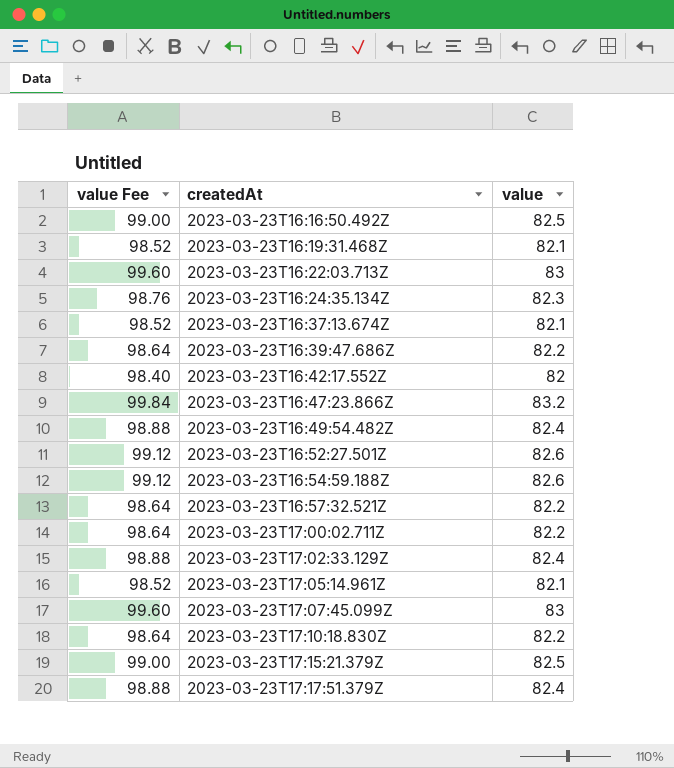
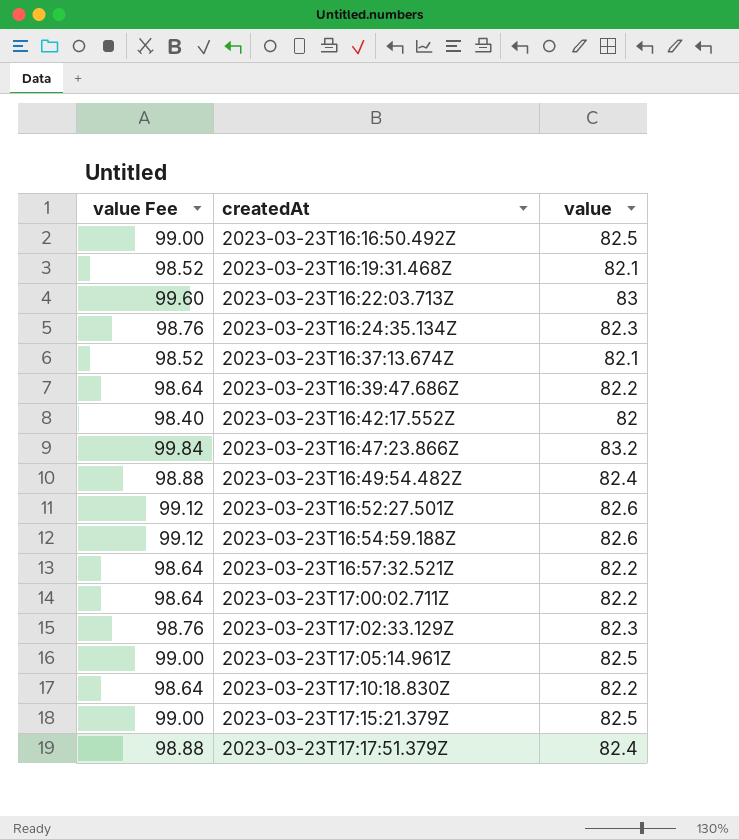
row 2023-03-23T17:07:45.099Z: 99.60 | 83 -> none
2023-03-23T17:02:33.129Z | value Fee: 98.88 -> 98.76
2023-03-23T17:02:33.129Z | value: 82.4 -> 82.3
2023-03-23T17:05:14.961Z | value Fee: 98.52 -> 99.00
2023-03-23T17:05:14.961Z | value: 82.1 -> 82.5

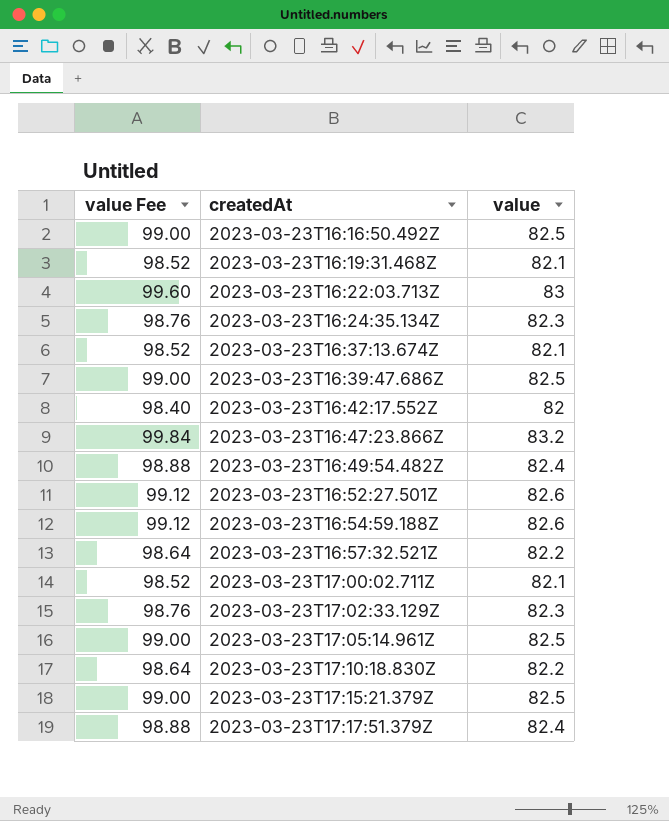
2023-03-23T16:39:47.686Z | value Fee: 98.64 -> 99.00
2023-03-23T16:39:47.686Z | value: 82.2 -> 82.5
2023-03-23T17:00:02.711Z | value Fee: 98.64 -> 98.52
2023-03-23T17:00:02.711Z | value: 82.2 -> 82.1

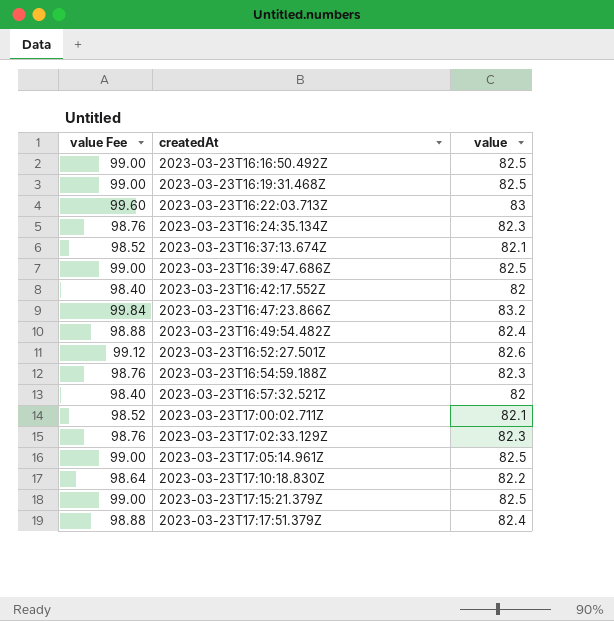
2023-03-23T16:19:31.468Z | value Fee: 98.52 -> 99.00
2023-03-23T16:19:31.468Z | value: 82.1 -> 82.5
2023-03-23T16:54:59.188Z | value Fee: 99.12 -> 98.76
2023-03-23T16:54:59.188Z | value: 82.6 -> 82.3
2023-03-23T16:57:32.521Z | value Fee: 98.64 -> 98.40
2023-03-23T16:57:32.521Z | value: 82.2 -> 82

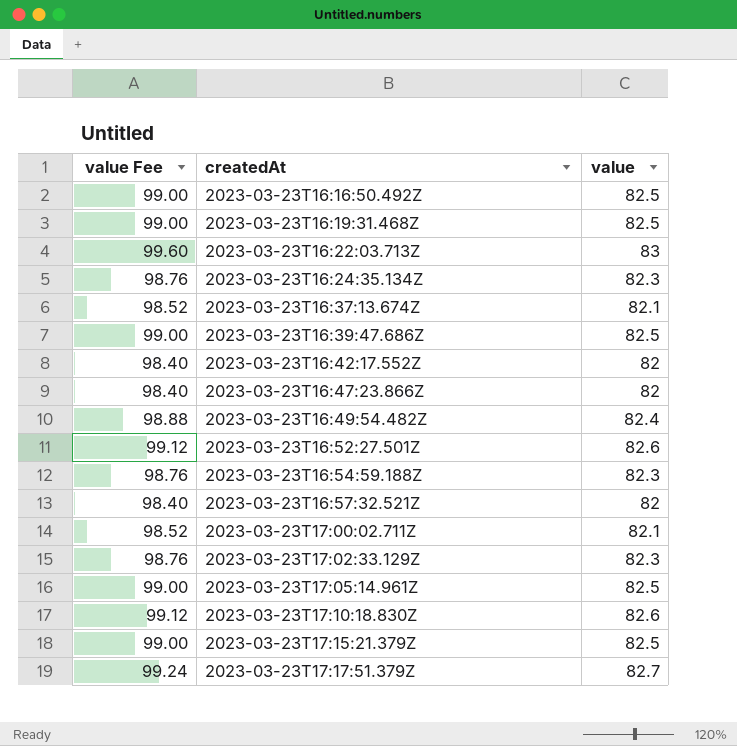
2023-03-23T16:47:23.866Z | value Fee: 99.84 -> 98.40
2023-03-23T16:47:23.866Z | value: 83.2 -> 82
2023-03-23T17:10:18.830Z | value Fee: 98.64 -> 99.12
2023-03-23T17:10:18.830Z | value: 82.2 -> 82.6
2023-03-23T17:17:51.379Z | value Fee: 98.88 -> 99.24
2023-03-23T17:17:51.379Z | value: 82.4 -> 82.7

